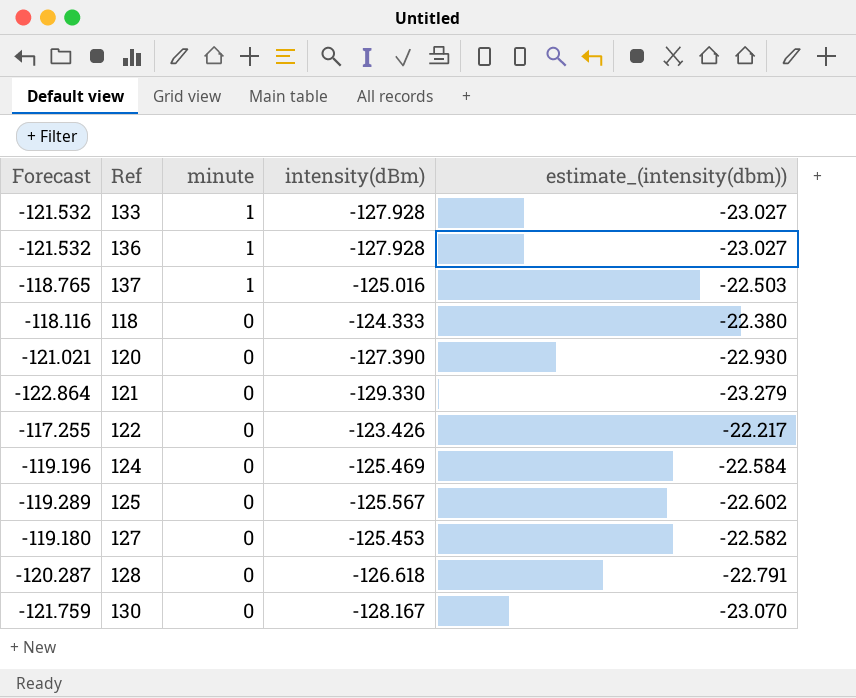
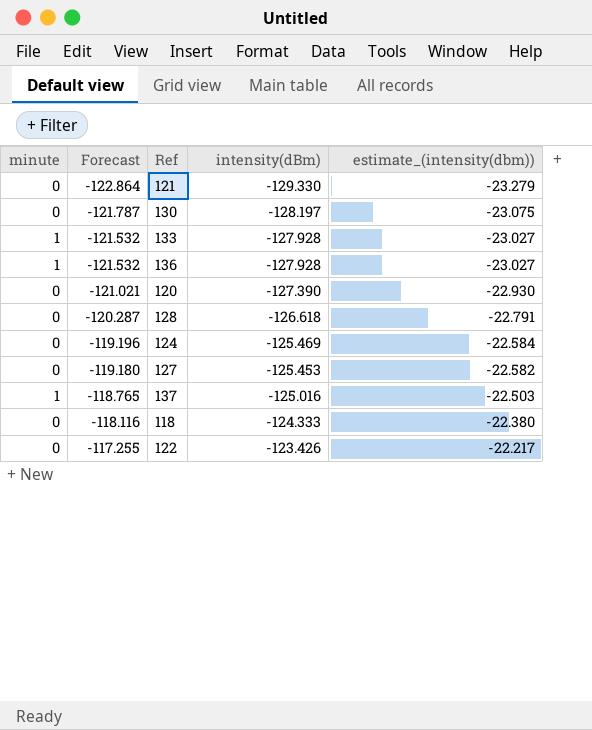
row order: minute descending -> Forecast ascending
column minute | position: 3 -> 1
row 125: -119.289 | 0 | -125.567 | -22.602 -> none
130 | Forecast: -121.759 -> -121.787
130 | intensity(dBm): -128.167 -> -128.197
130 | estimate_(intensity(dbm)): -23.070 -> -23.075

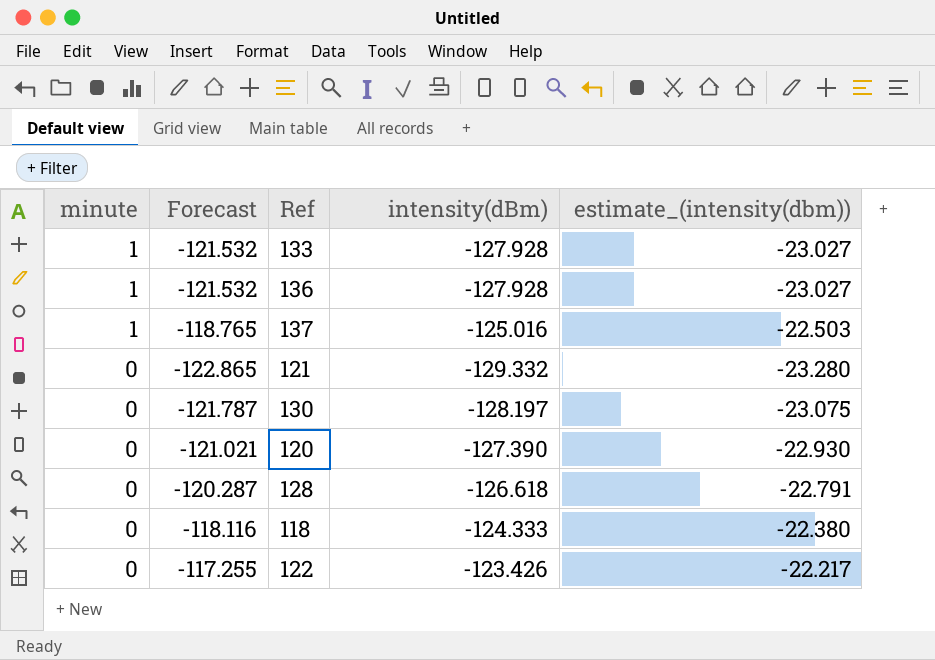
row order: Forecast ascending -> minute descending
row 124: 0 | -119.196 | -125.469 | -22.584 -> none
row 127: 0 | -119.180 | -125.453 | -22.582 -> none
121 | Forecast: -122.864 -> -122.865
121 | intensity(dBm): -129.330 -> -129.332
121 | estimate_(intensity(dbm)): -23.279 -> -23.280

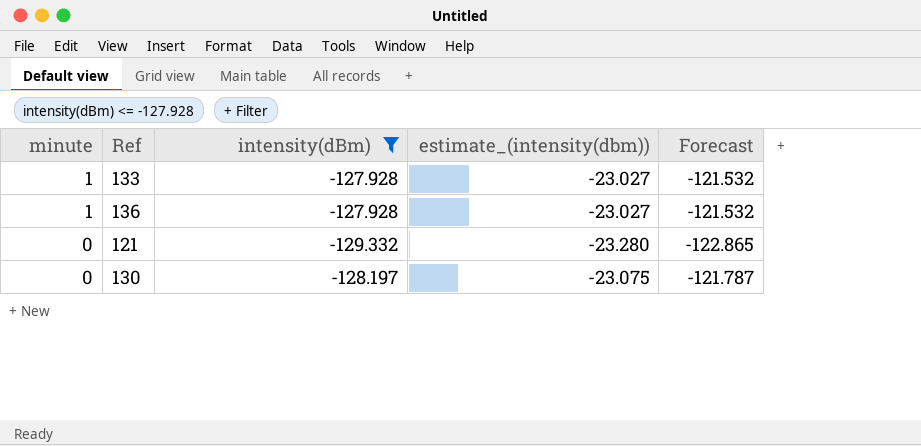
filter: none -> intensity(dBm) <= -127.928
column Forecast | position: 2 -> 5

